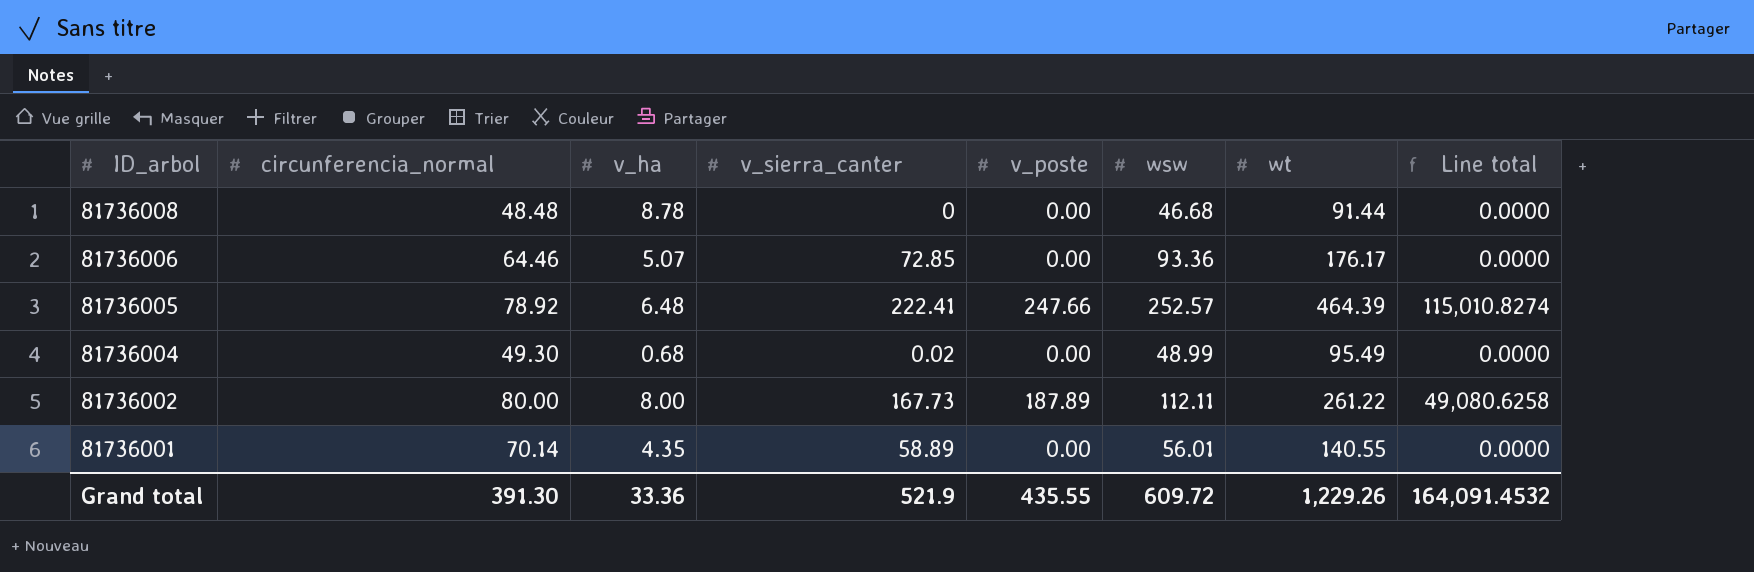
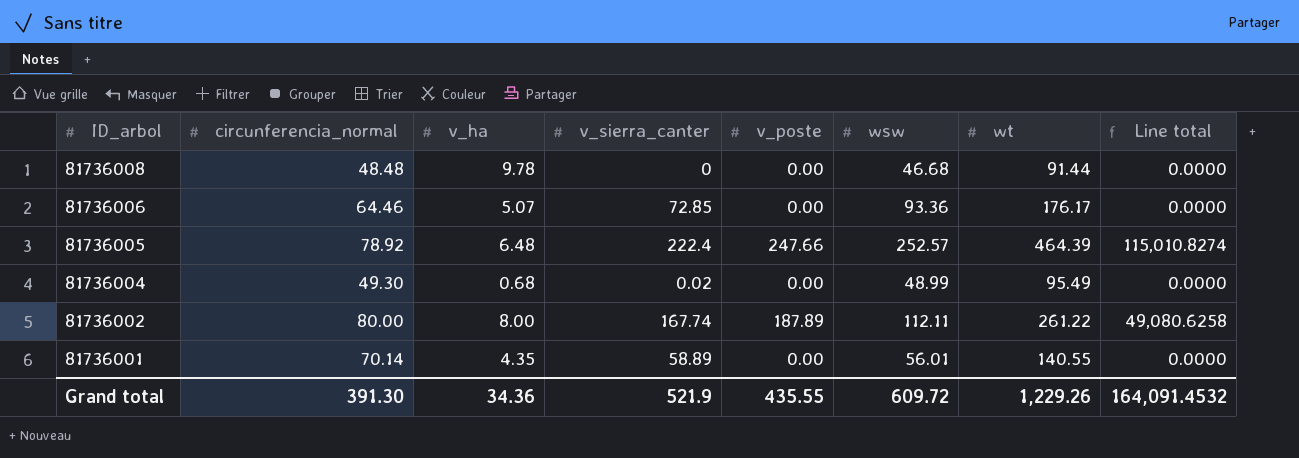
81736008 | v_ha: 8.78 -> 9.78
81736005 | v_sierra_canter: 222.41 -> 222.4
81736002 | v_sierra_canter: 167.73 -> 167.74
Grand total | v_ha: 33.36 -> 34.36

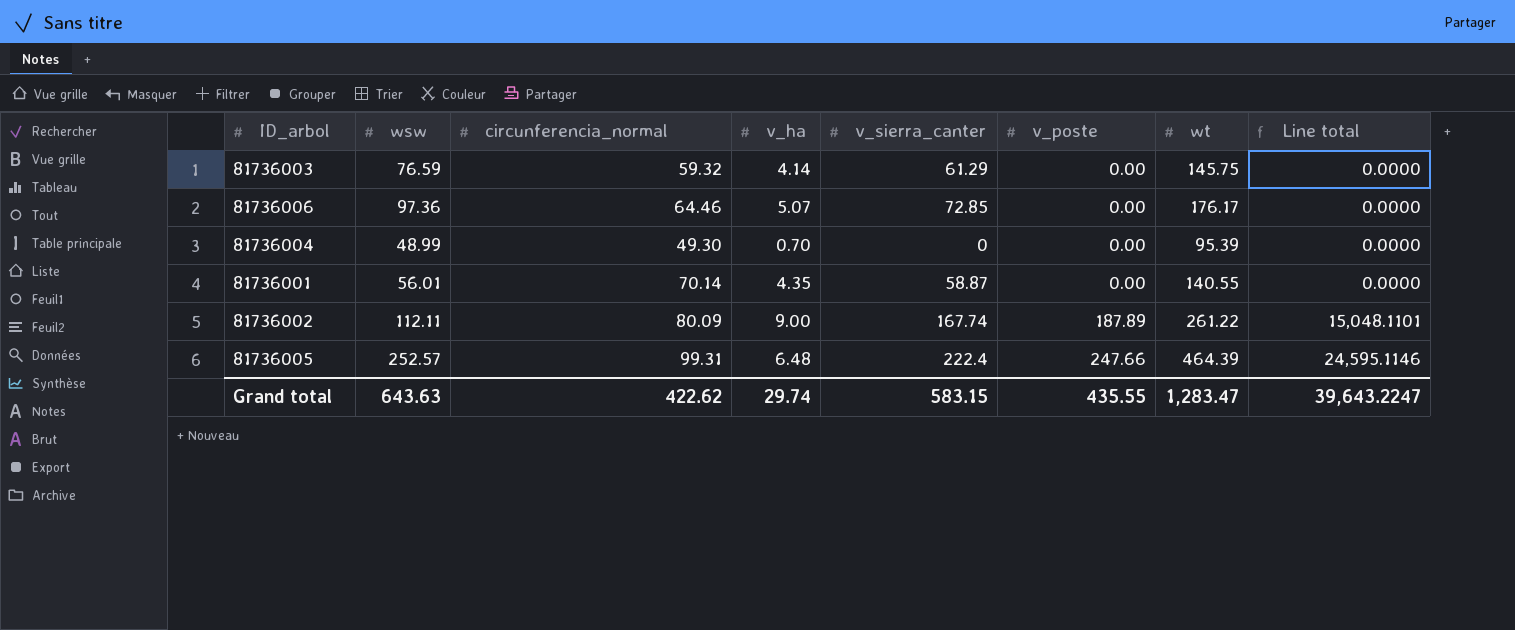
row order: ID_arbol descending -> v_poste ascending
column wsw | position: 6 -> 2
column Line total | formula: [v_poste] * [wt] -> [circunferencia_normal] * [v_poste]
row 81736008: 48.48 | 9.78 | 0 | 0.00 | 46.68 | 91.44 | 0.0000 -> none
row 81736003: none -> 76.59 | 59.32 | 4.14 | 61.29 | 0.00 | 145.75 | 0.0000
81736006 | wsw: 93.36 -> 97.36
81736004 | v_ha: 0.68 -> 0.70
81736004 | v_sierra_canter: 0.02 -> 0
81736004 | wt: 95.49 -> 95.39
81736001 | v_sierra_canter: 58.89 -> 58.87
81736002 | circunferencia_normal: 80.00 -> 80.09
81736002 | v_ha: 8.00 -> 9.00
81736005 | circunferencia_normal: 78.92 -> 99.31
Grand total | wsw: 609.72 -> 643.63
Grand total | circunferencia_normal: 391.30 -> 422.62
Grand total | v_ha: 34.36 -> 29.74
Grand total | v_sierra_canter: 521.9 -> 583.15
Grand total | wt: 1,229.26 -> 1,283.47
Grand total | Line total: 164,091.4532 -> 39,643.2247

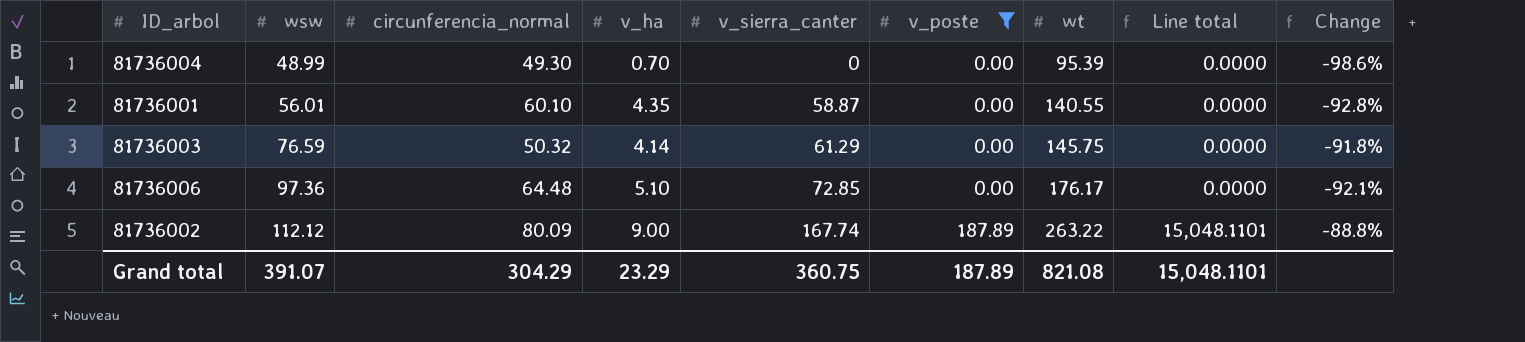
filter: none -> v_poste != 247.66
row order: v_poste ascending -> wsw ascending
column Change | formula: none -> ([v_ha] - [circunferencia_normal]) / [circunferencia_normal]
81736001 | circunferencia_normal: 70.14 -> 60.10
81736003 | circunferencia_normal: 59.32 -> 50.32
81736006 | circunferencia_normal: 64.46 -> 64.48
81736006 | v_ha: 5.07 -> 5.10
81736002 | wsw: 112.11 -> 112.12
81736002 | wt: 261.22 -> 263.22
Grand total | wsw: 643.63 -> 391.07
Grand total | circunferencia_normal: 422.62 -> 304.29
Grand total | v_ha: 29.74 -> 23.29
Grand total | v_sierra_canter: 583.15 -> 360.75
Grand total | v_poste: 435.55 -> 187.89
Grand total | wt: 1,283.47 -> 821.08
Grand total | Line total: 39,643.2247 -> 15,048.1101

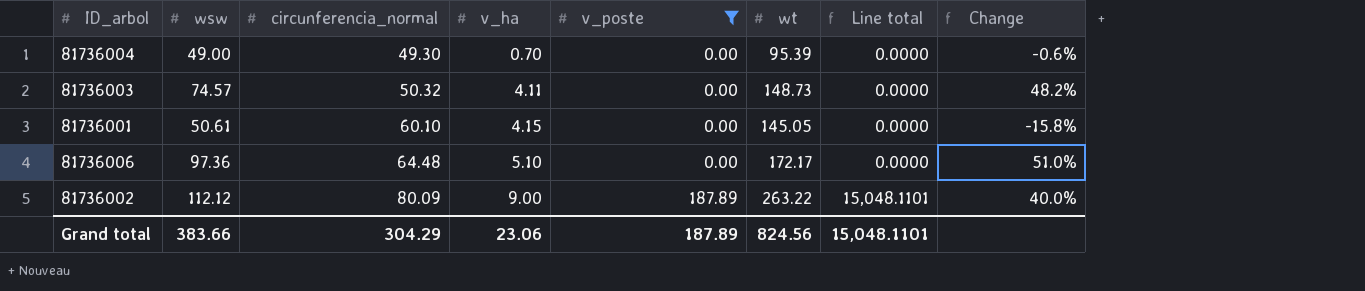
row order: wsw ascending -> circunferencia_normal ascending
column v_sierra_canter | position: 5 -> none
column Change | formula: ([v_ha] - [circunferencia_normal]) / [circunferencia_normal] -> ([wsw] - [circunferencia_normal]) / [circunferencia_normal]
81736004 | wsw: 48.99 -> 49.00
81736003 | wsw: 76.59 -> 74.57
81736003 | v_ha: 4.14 -> 4.11
81736003 | wt: 145.75 -> 148.73
81736001 | wsw: 56.01 -> 50.61
81736001 | v_ha: 4.35 -> 4.15
81736001 | wt: 140.55 -> 145.05
81736006 | wt: 176.17 -> 172.17
Grand total | wsw: 391.07 -> 383.66
Grand total | v_ha: 23.29 -> 23.06
Grand total | wt: 821.08 -> 824.56

